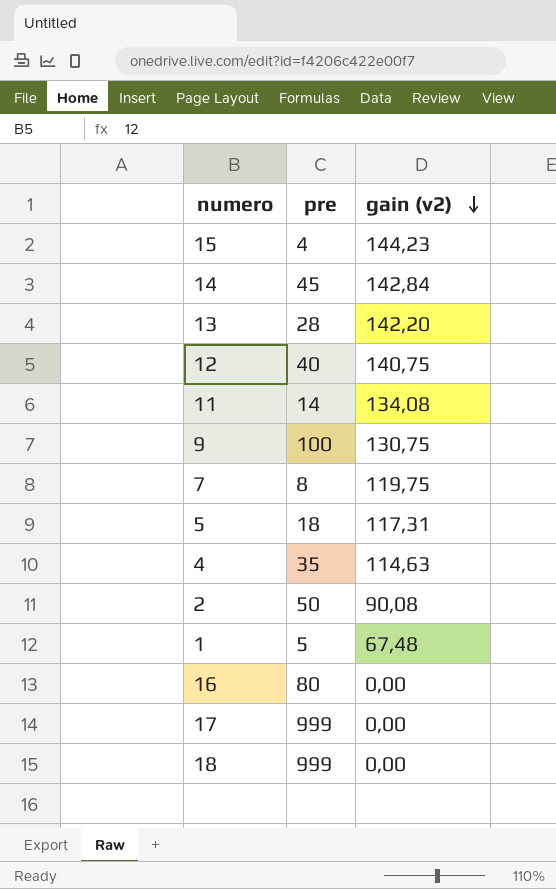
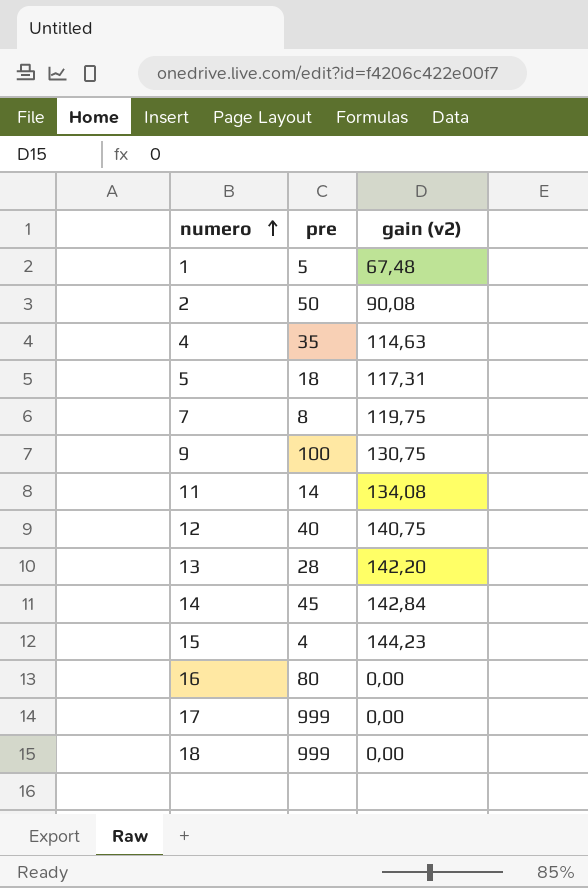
row order: gain (v2) descending -> numero ascending

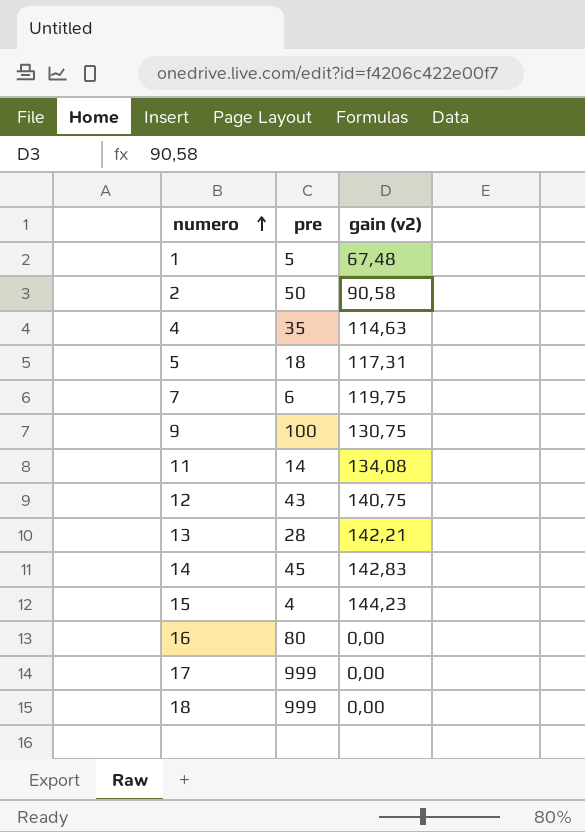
2 | gain (v2): 90,08 -> 90,58
7 | pre: 8 -> 6
12 | pre: 40 -> 43
13 | gain (v2): 142,20 -> 142,21
14 | gain (v2): 142,84 -> 142,83

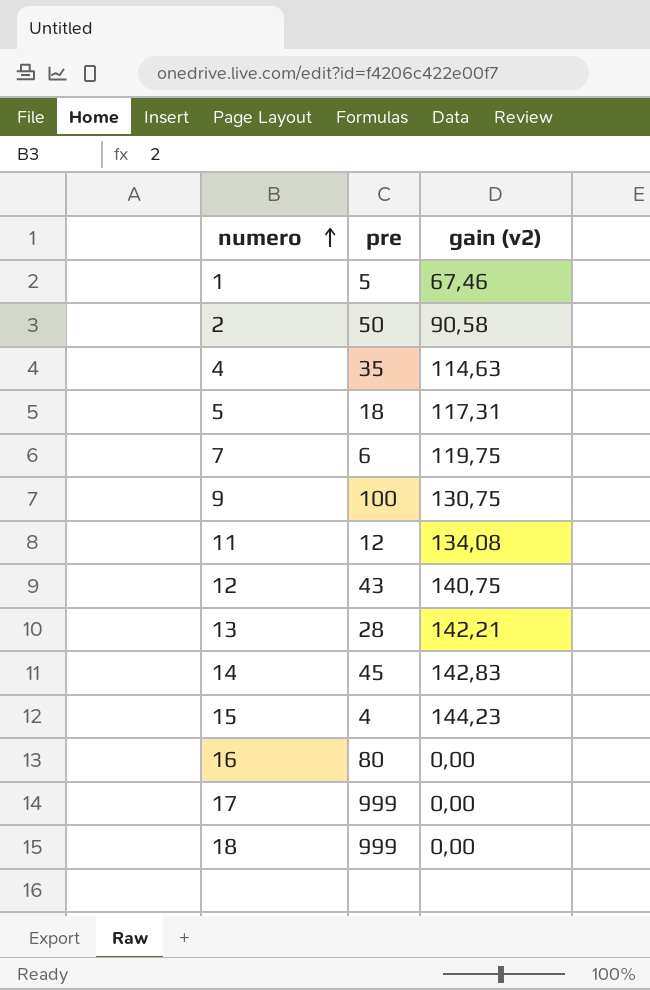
1 | gain (v2): 67,48 -> 67,46
11 | pre: 14 -> 12

